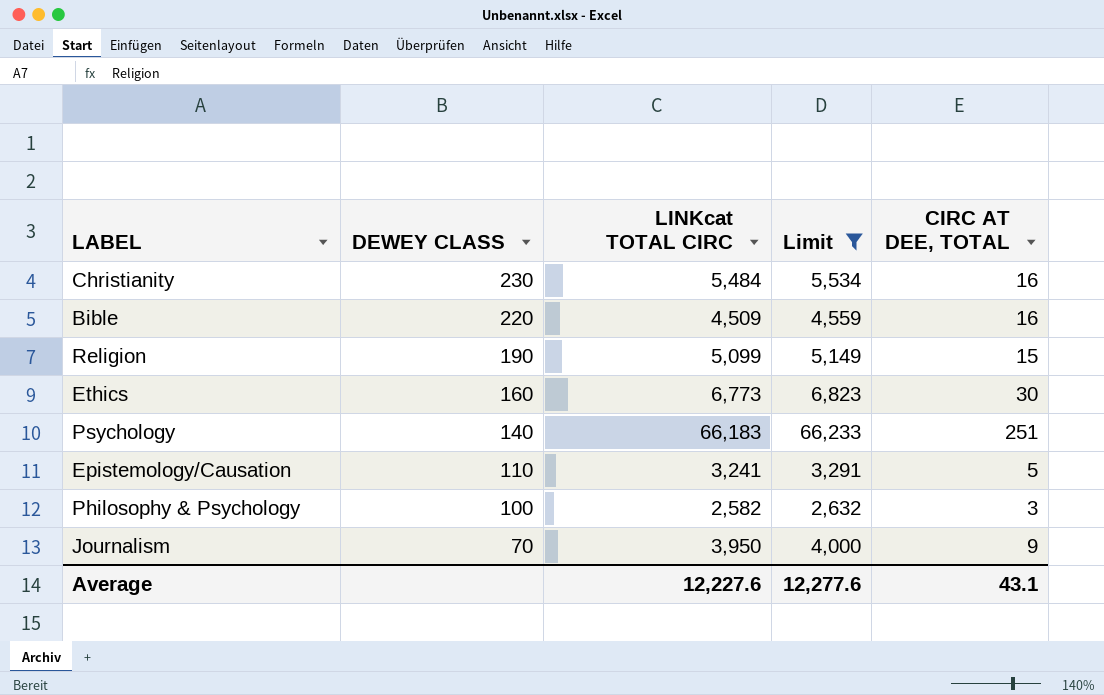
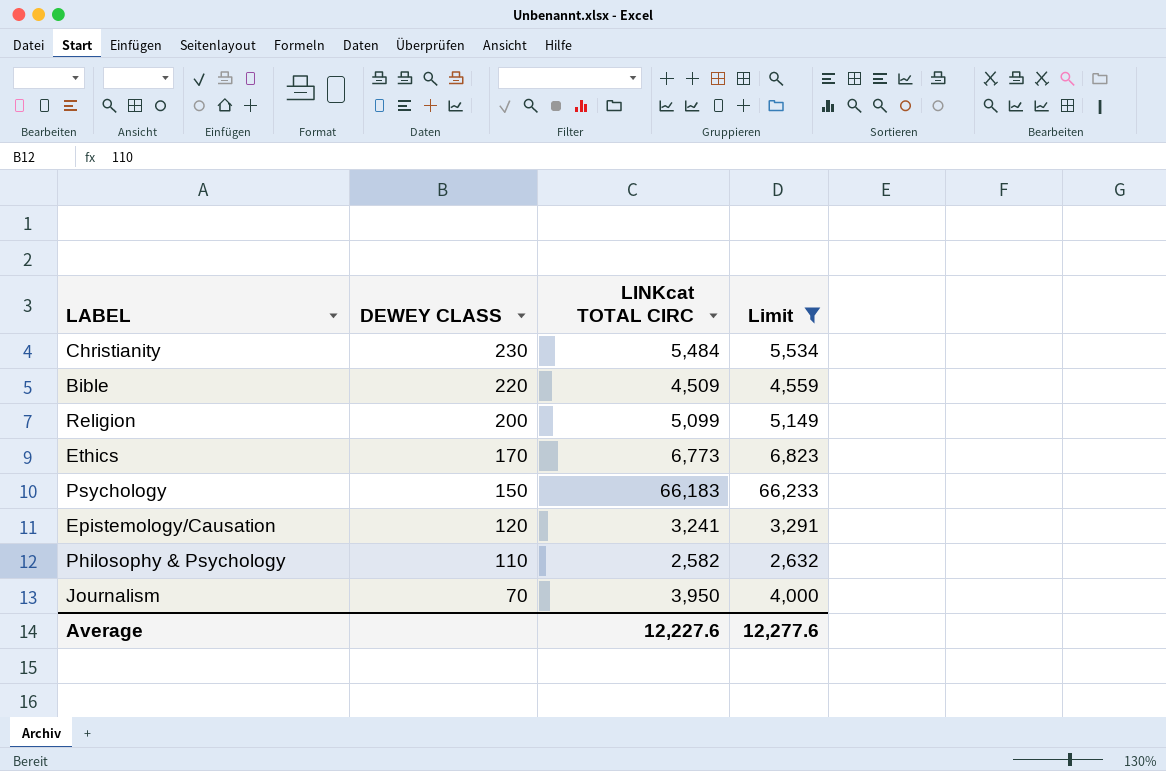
column CIRC AT DEE, TOTAL | position: 5 -> none
Religion | DEWEY CLASS: 190 -> 200
Ethics | DEWEY CLASS: 160 -> 170
Psychology | DEWEY CLASS: 140 -> 150
Epistemology/Causation | DEWEY CLASS: 110 -> 120
Philosophy & Psychology | DEWEY CLASS: 100 -> 110

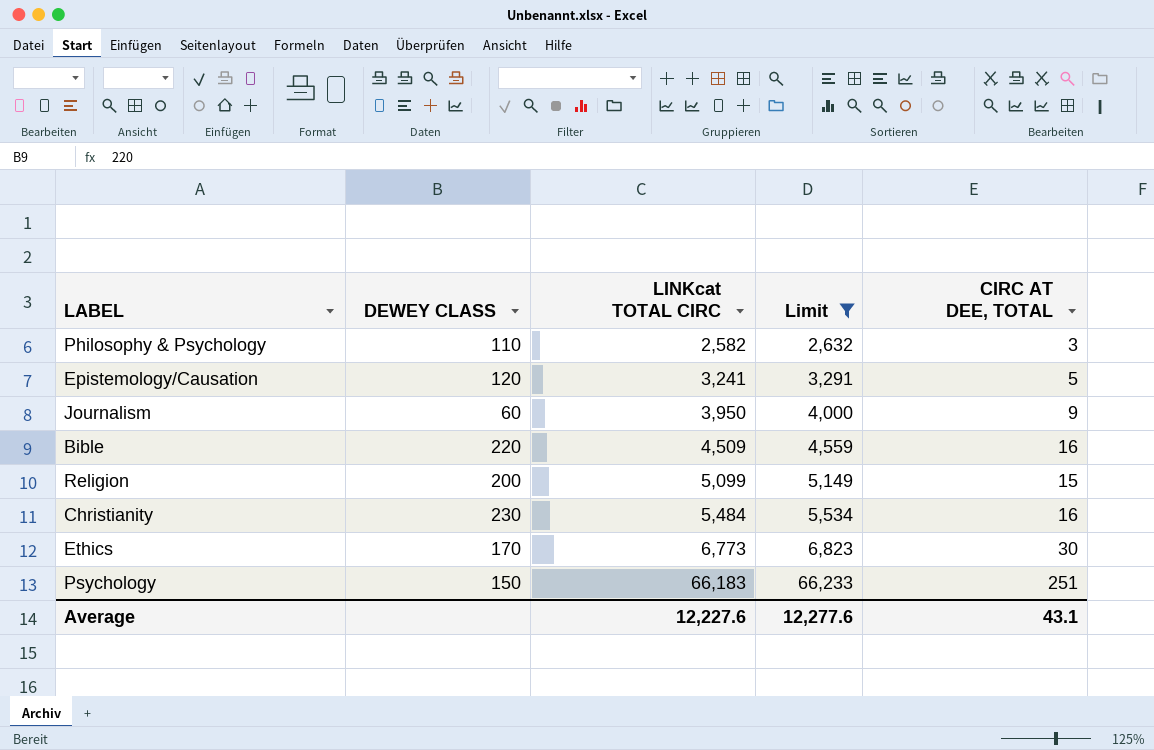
row order: DEWEY CLASS descending -> LINKcat TOTAL CIRC ascending
column CIRC AT DEE, TOTAL | position: none -> 5
Journalism | DEWEY CLASS: 70 -> 60

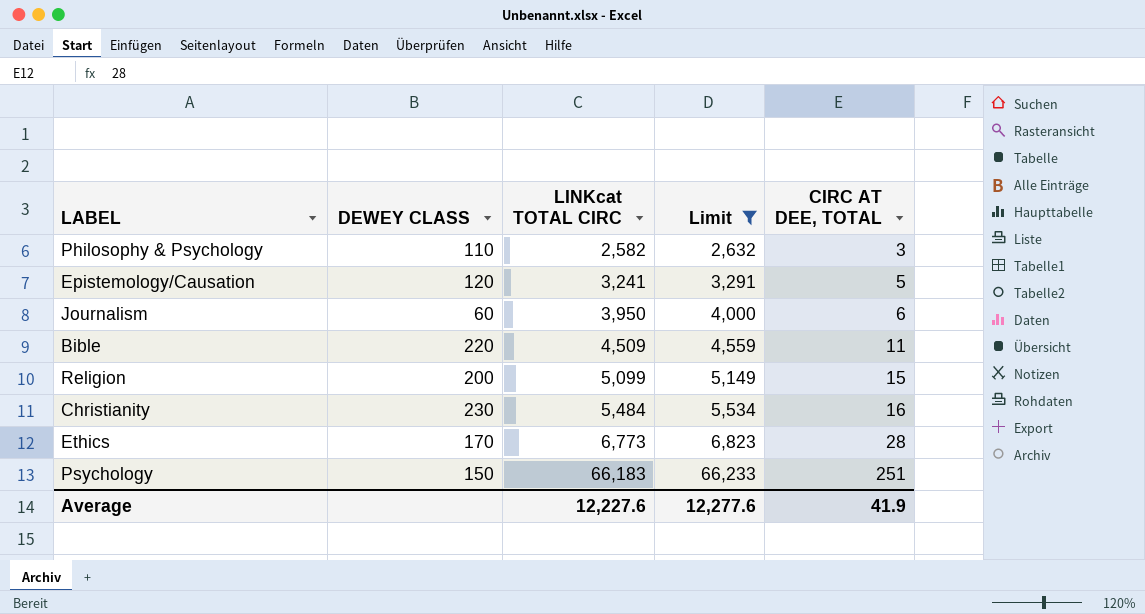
Journalism | CIRC AT DEE, TOTAL: 9 -> 6
Bible | CIRC AT DEE, TOTAL: 16 -> 11
Ethics | CIRC AT DEE, TOTAL: 30 -> 28
Average | CIRC AT DEE, TOTAL: 43.1 -> 41.9

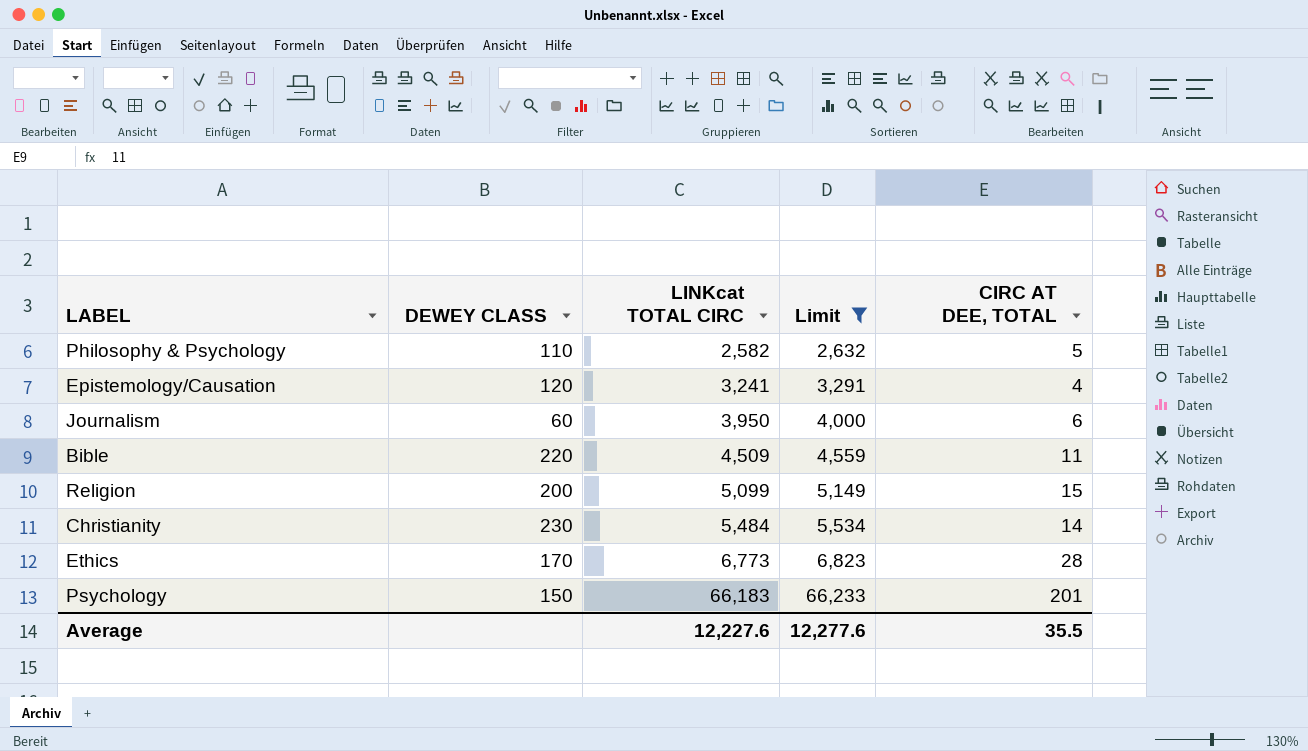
Philosophy & Psychology | CIRC AT DEE, TOTAL: 3 -> 5
Epistemology/Causation | CIRC AT DEE, TOTAL: 5 -> 4
Christianity | CIRC AT DEE, TOTAL: 16 -> 14
Psychology | CIRC AT DEE, TOTAL: 251 -> 201
Average | CIRC AT DEE, TOTAL: 41.9 -> 35.5

